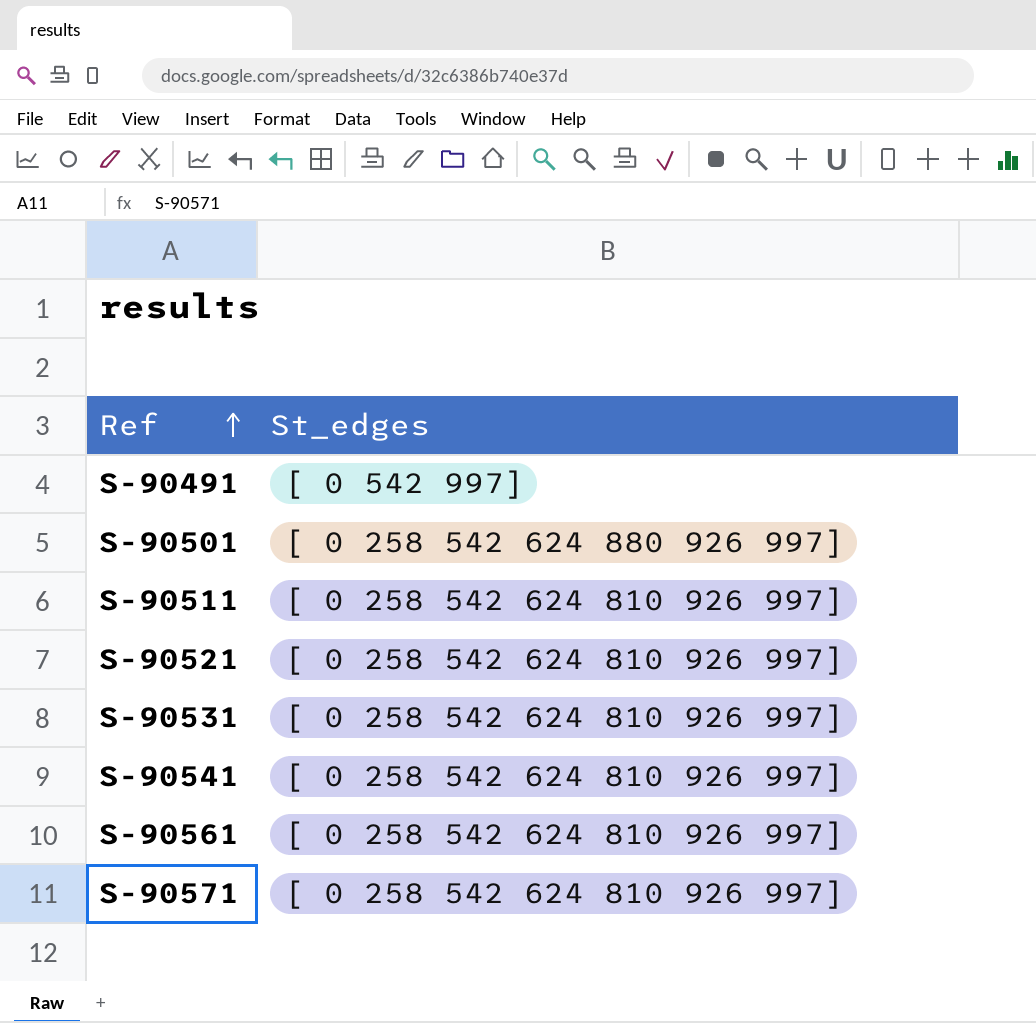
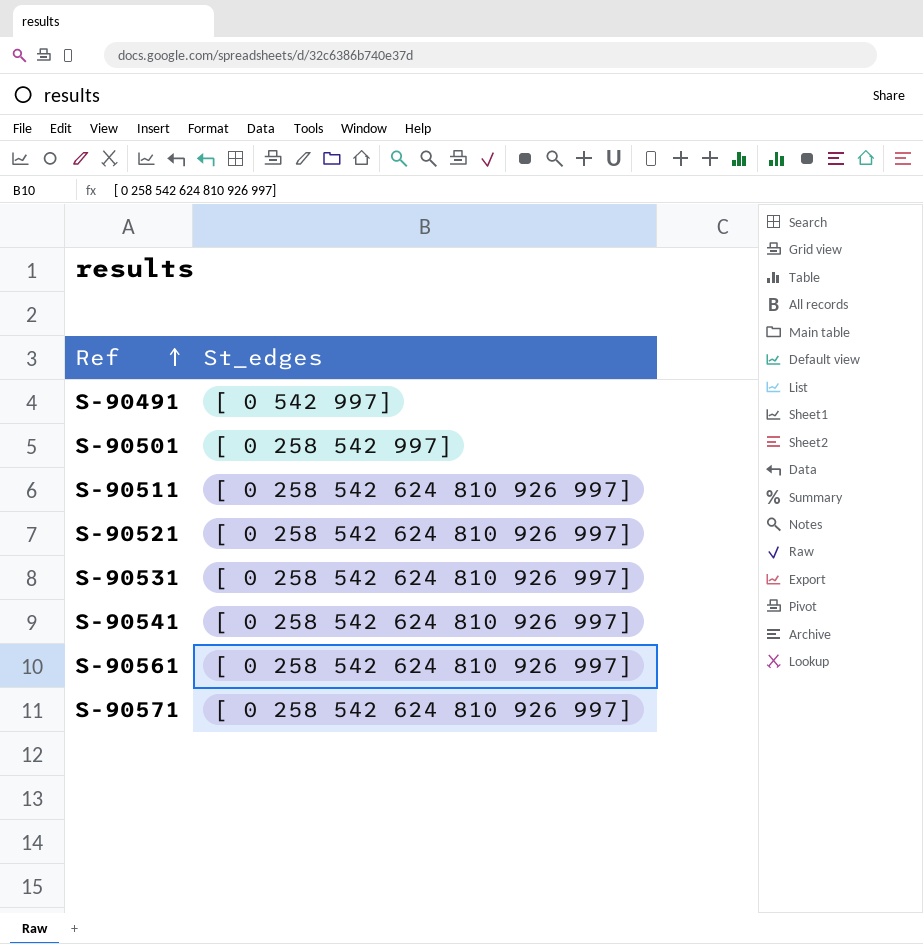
S-90501 | St_edges: [ 0 258 542 624 880 926 997] -> [ 0 258 542 997]

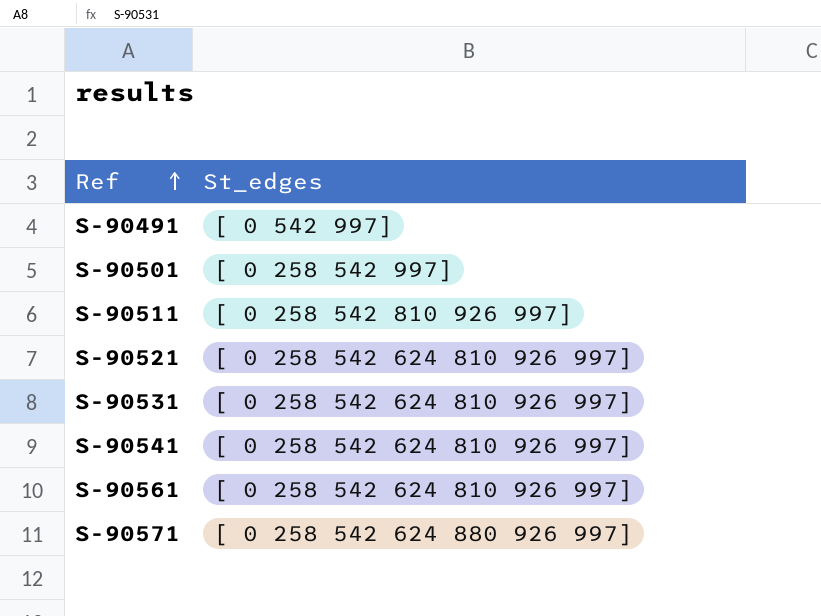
S-90511 | St_edges: [ 0 258 542 624 810 926 997] -> [ 0 258 542 810 926 997]
S-90571 | St_edges: [ 0 258 542 624 810 926 997] -> [ 0 258 542 624 880 926 997]

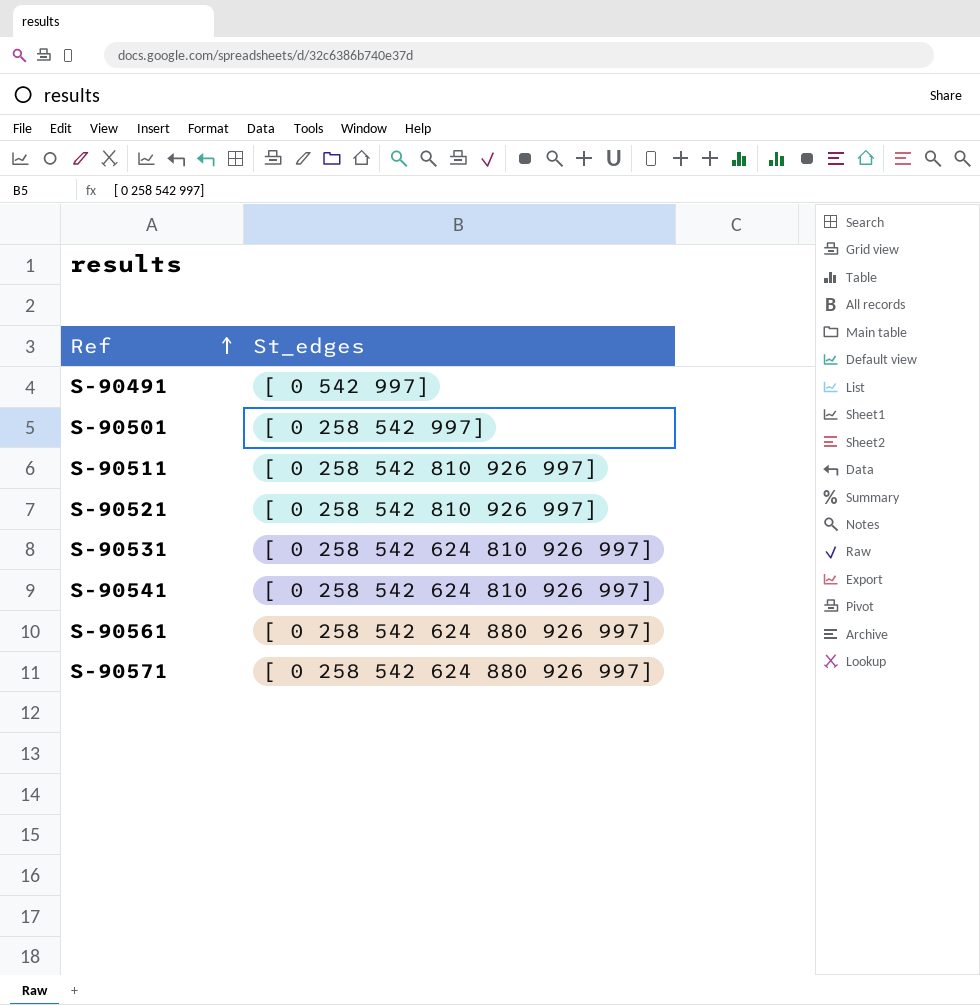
S-90521 | St_edges: [ 0 258 542 624 810 926 997] -> [ 0 258 542 810 926 997]
S-90561 | St_edges: [ 0 258 542 624 810 926 997] -> [ 0 258 542 624 880 926 997]

